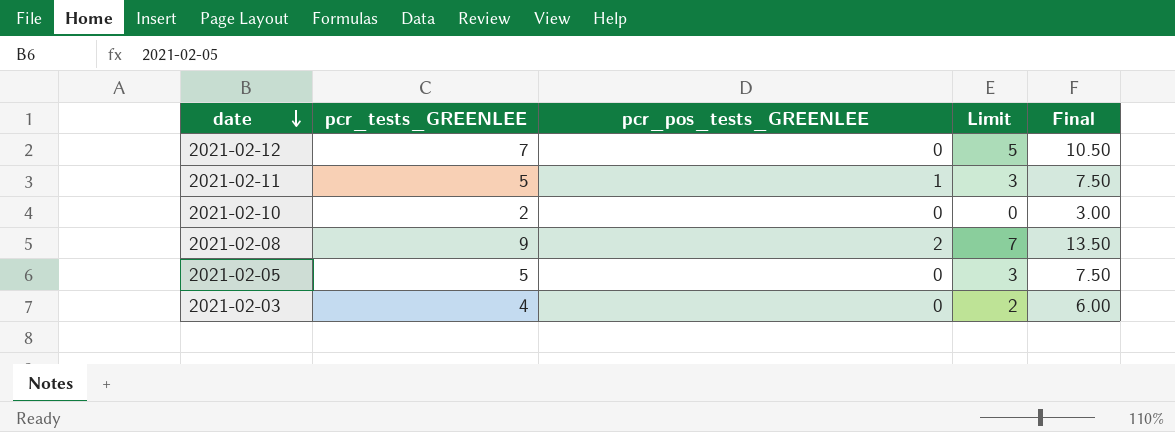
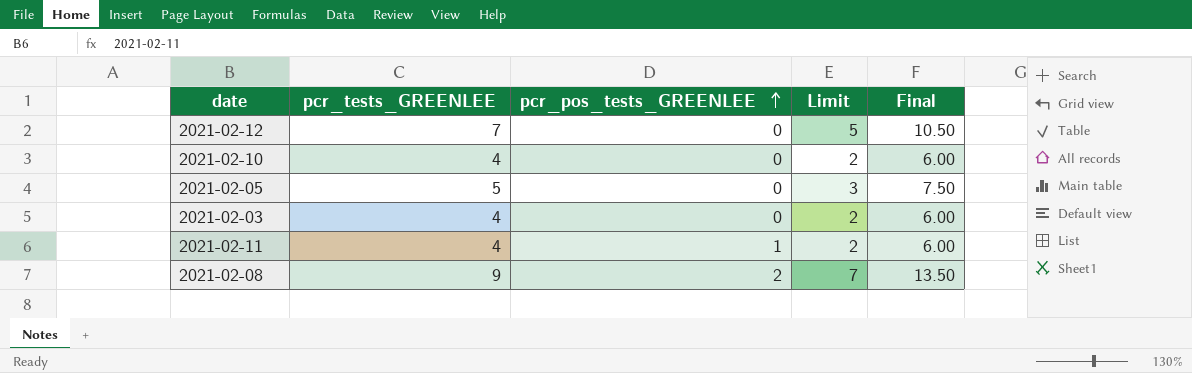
row order: date descending -> pcr_pos_tests_GREENLEE ascending
2021-02-10 | pcr_tests_GREENLEE: 2 -> 4
2021-02-10 | Limit: 0 -> 2
2021-02-10 | Final: 3.00 -> 6.00
2021-02-11 | pcr_tests_GREENLEE: 5 -> 4
2021-02-11 | Limit: 3 -> 2
2021-02-11 | Final: 7.50 -> 6.00

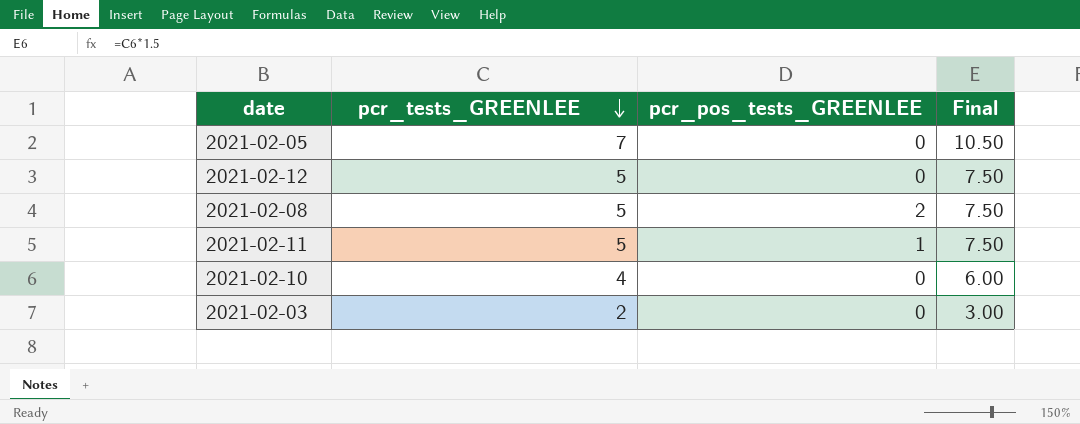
row order: pcr_pos_tests_GREENLEE ascending -> pcr_tests_GREENLEE descending
column Limit | formula: [pcr_tests_GREENLEE] - 2 -> none
2021-02-05 | pcr_tests_GREENLEE: 5 -> 7
2021-02-05 | Final: 7.50 -> 10.50
2021-02-12 | pcr_tests_GREENLEE: 7 -> 5
2021-02-12 | Final: 10.50 -> 7.50
2021-02-08 | pcr_tests_GREENLEE: 9 -> 5
2021-02-08 | Final: 13.50 -> 7.50
2021-02-11 | pcr_tests_GREENLEE: 4 -> 5
2021-02-11 | Final: 6.00 -> 7.50
2021-02-03 | pcr_tests_GREENLEE: 4 -> 2
2021-02-03 | Final: 6.00 -> 3.00

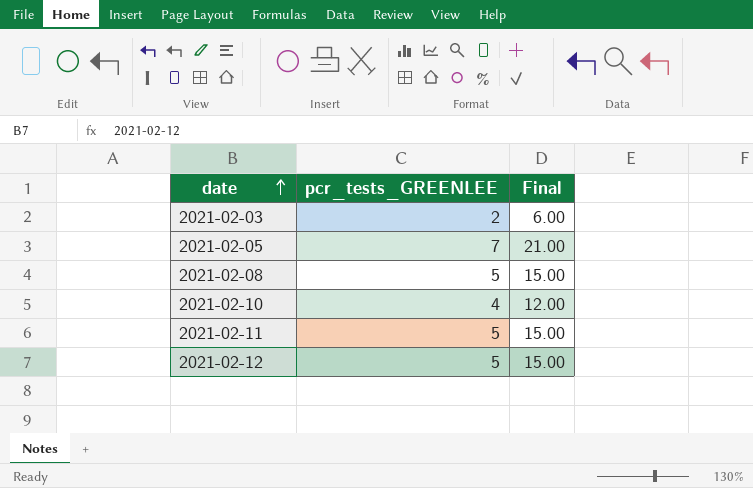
row order: pcr_tests_GREENLEE descending -> date ascending
column pcr_pos_tests_GREENLEE | position: 3 -> none
column Final | formula: [pcr_tests_GREENLEE] * 1.5 -> [pcr_tests_GREENLEE] * 3

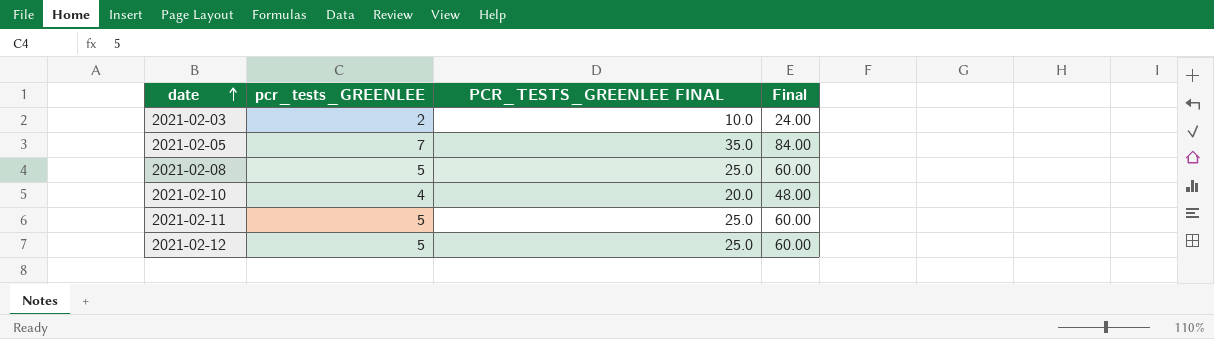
column PCR_TESTS_GREENLEE FINAL | formula: none -> [pcr_tests_GREENLEE] * 5
column Final | formula: [pcr_tests_GREENLEE] * 3 -> [pcr_tests_GREENLEE] * 12

